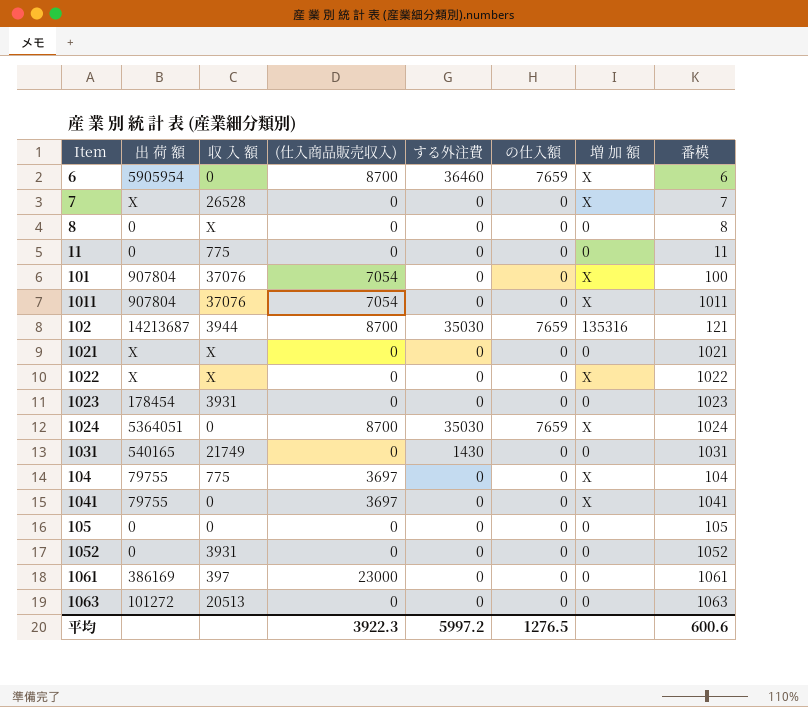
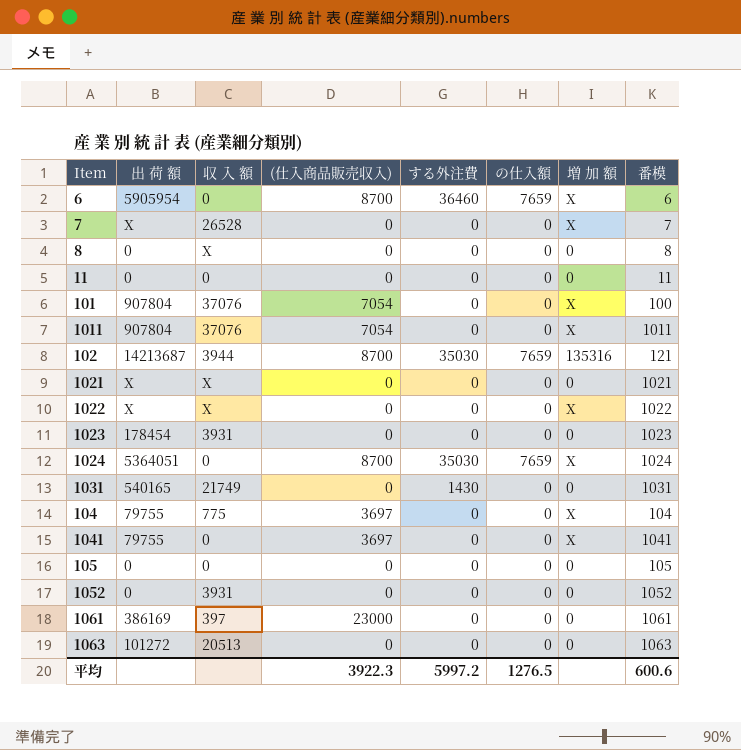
11 | 収 入 額: 775 -> 0

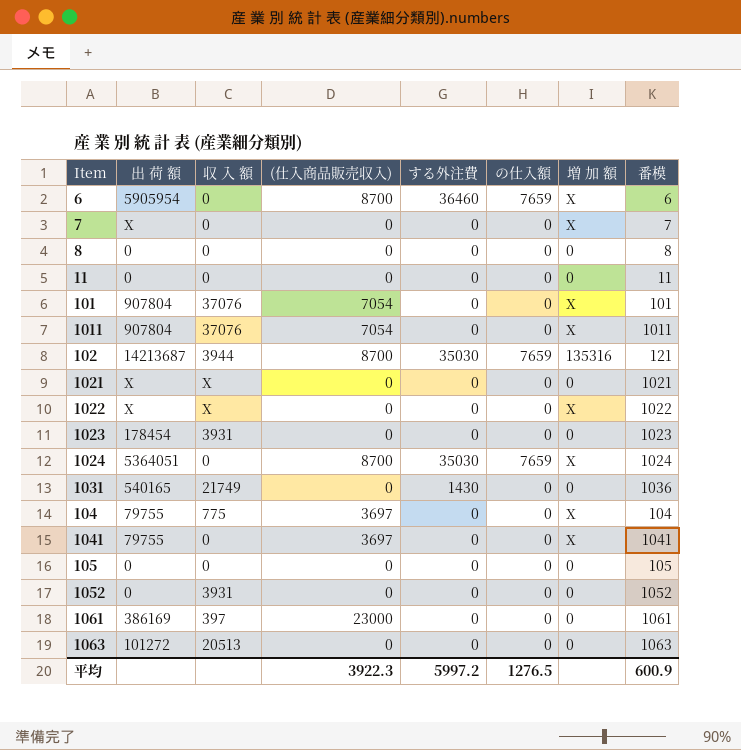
7 | 収 入 額: 26528 -> 0
8 | 収 入 額: X -> 0
101 | 番模: 100 -> 101
1031 | 番模: 1031 -> 1036
平均 | 番模: 600.6 -> 600.9

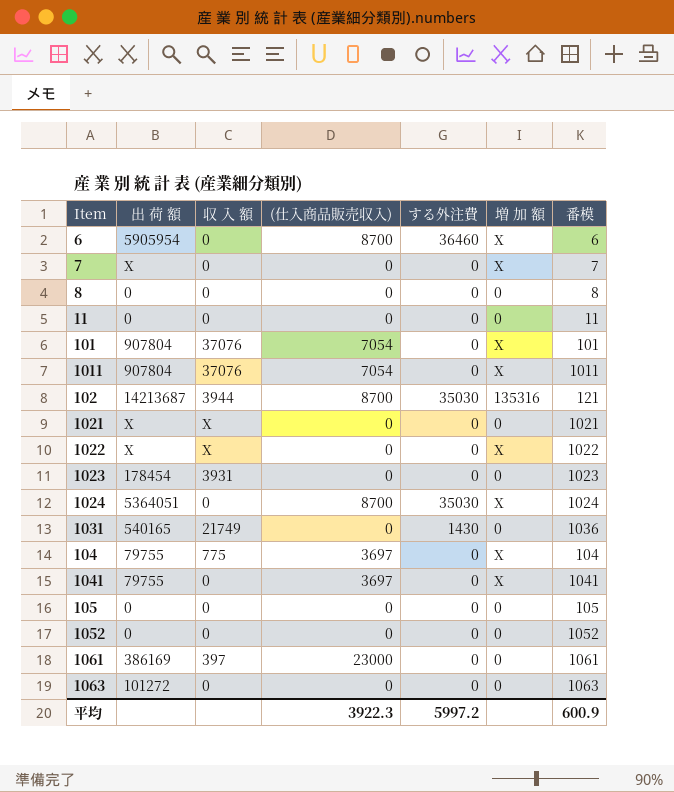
column の仕入額 | position: 6 -> none
1052 | 収 入 額: 3931 -> 0
1063 | 収 入 額: 20513 -> 0

